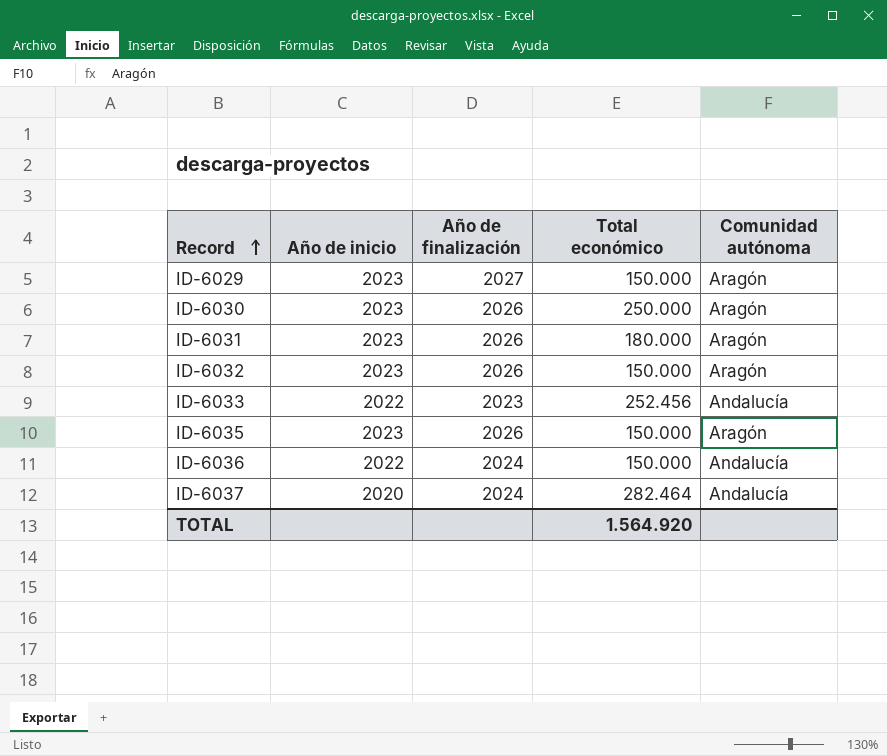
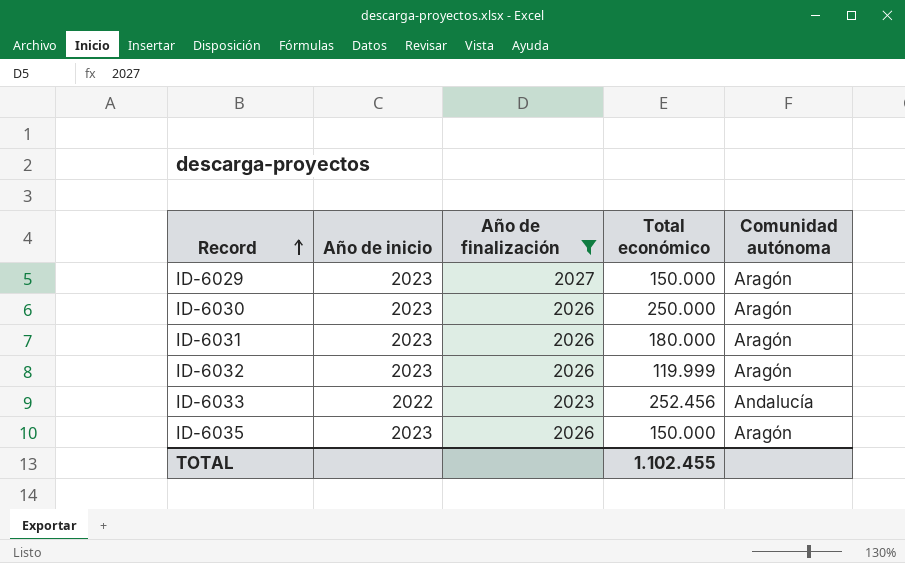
filter: none -> Año de finalización != 2024
ID-6032 | Total económico: 150.000 -> 119.999
TOTAL | Total económico: 1.564.920 -> 1.102.455

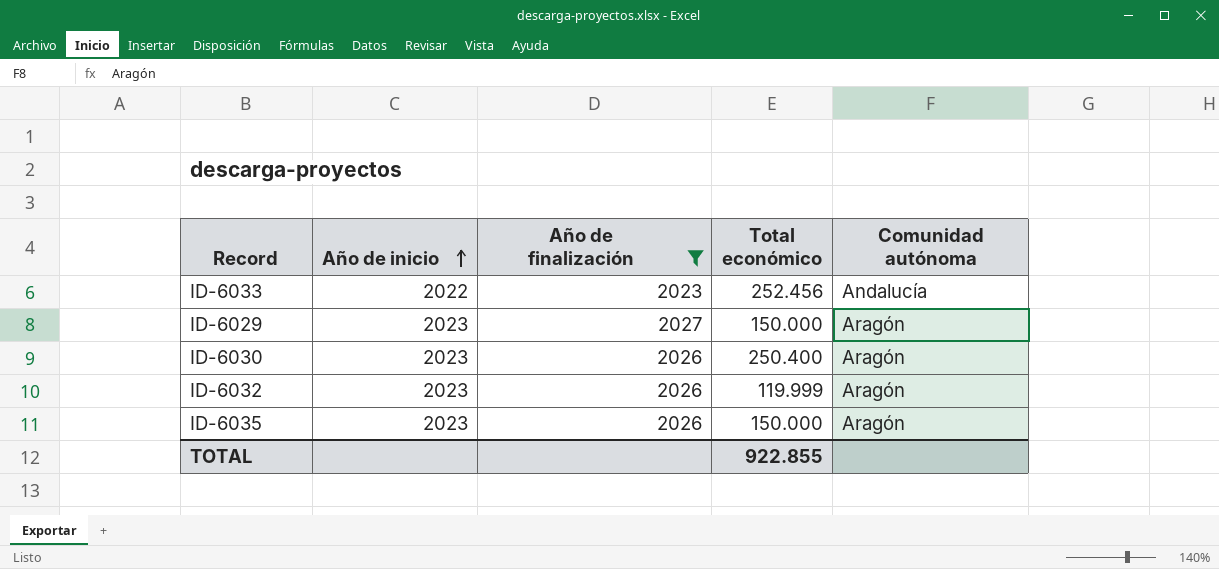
row order: Record ascending -> Año de inicio ascending
row ID-6031: 2023 | 2026 | 180.000 | Aragón -> none
ID-6030 | Total económico: 250.000 -> 250.400
TOTAL | Total económico: 1.102.455 -> 922.855

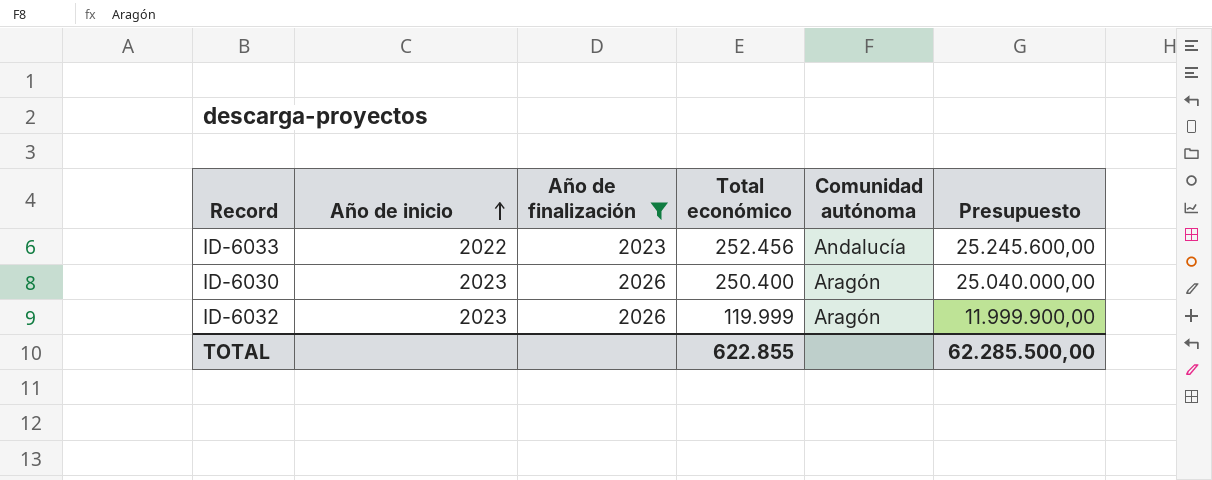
column Presupuesto | formula: none -> [Total económico] * 100
row ID-6029: 2023 | 2027 | 150.000 | Aragón -> none
row ID-6035: 2023 | 2026 | 150.000 | Aragón -> none
TOTAL | Total económico: 922.855 -> 622.855

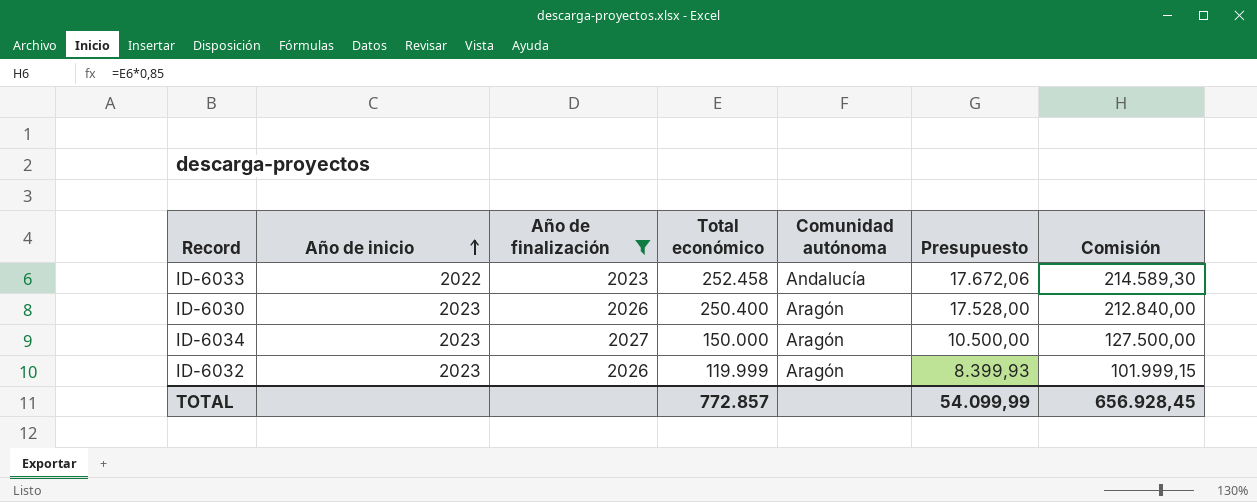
column Presupuesto | formula: [Total económico] * 100 -> [Total económico] * 0,07
column Comisión | formula: none -> [Total económico] * 0,85
ID-6033 | Total económico: 252.456 -> 252.458
row ID-6034: none -> 2023 | 2027 | 150.000 | Aragón | 10.500,00 | 127.500,00
TOTAL | Total económico: 622.855 -> 772.857
TOTAL | Presupuesto: 62.285.500,00 -> 54.099,99

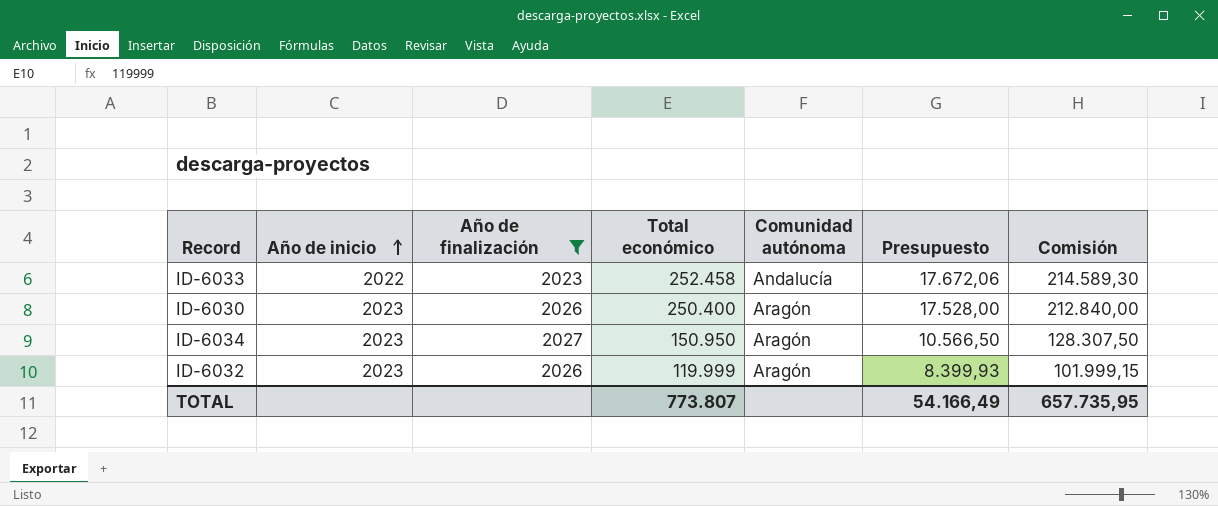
ID-6034 | Total económico: 150.000 -> 150.950
ID-6034 | Presupuesto: 10.500,00 -> 10.566,50
ID-6034 | Comisión: 127.500,00 -> 128.307,50
TOTAL | Total económico: 772.857 -> 773.807
TOTAL | Presupuesto: 54.099,99 -> 54.166,49
TOTAL | Comisión: 656.928,45 -> 657.735,95

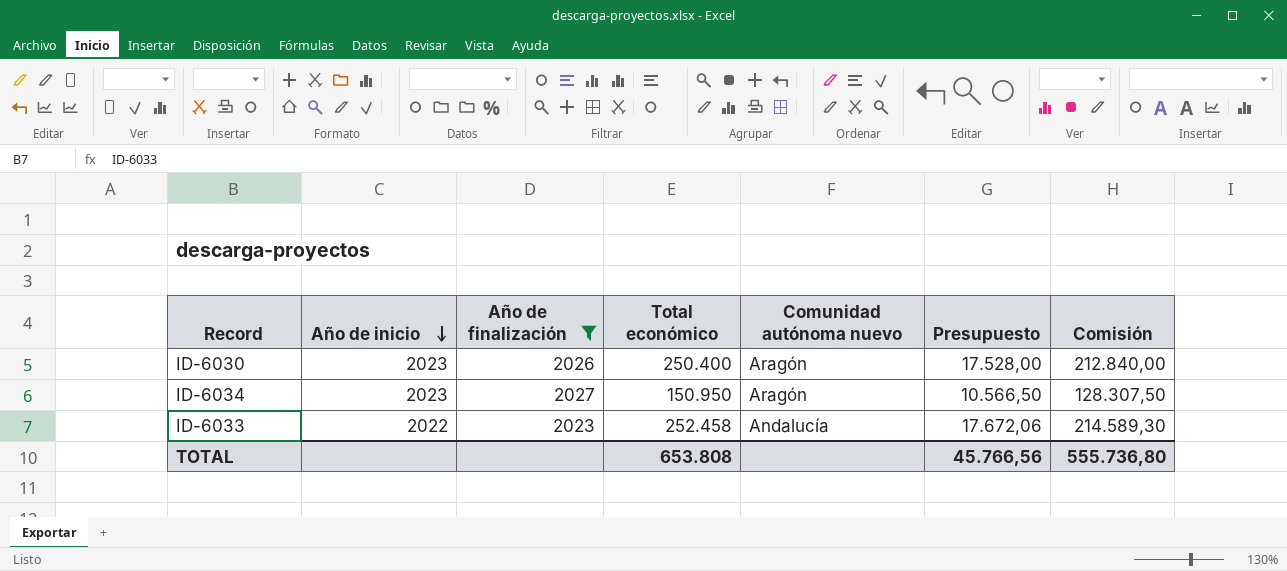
row order: Año de inicio ascending -> Año de inicio descending
column name: Comunidad autónoma -> Comunidad autónoma nuevo
row ID-6032: 2023 | 2026 | 119.999 | Aragón | 8.399,93 | 101.999,15 -> none
TOTAL | Total económico: 773.807 -> 653.808
TOTAL | Presupuesto: 54.166,49 -> 45.766,56
TOTAL | Comisión: 657.735,95 -> 555.736,80

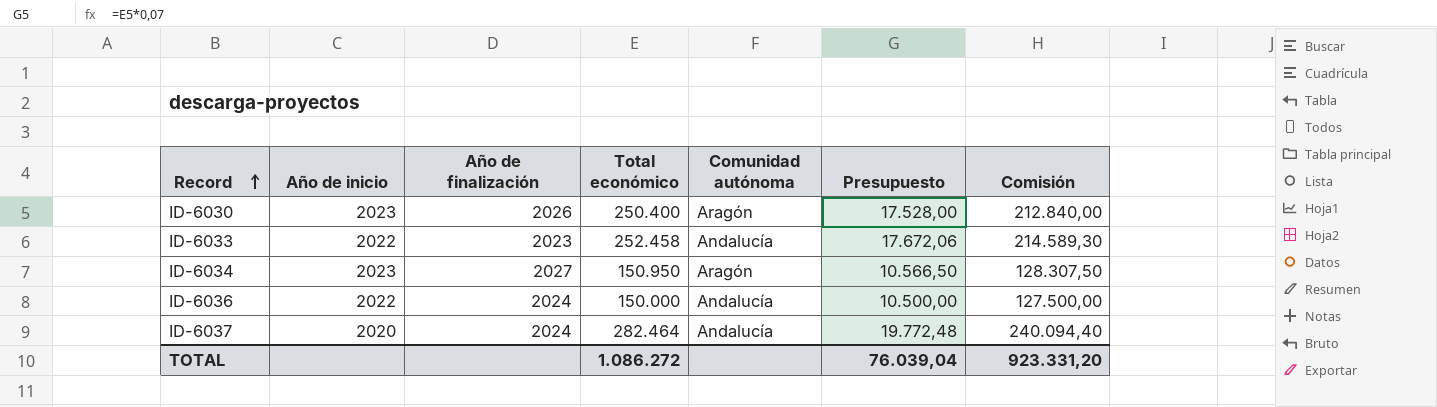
filter: Año de finalización != 2024 -> none
row order: Año de inicio descending -> Record ascending
column name: Comunidad autónoma nuevo -> Comunidad autónoma
TOTAL | Total económico: 653.808 -> 1.086.272
TOTAL | Presupuesto: 45.766,56 -> 76.039,04
TOTAL | Comisión: 555.736,80 -> 923.331,20

